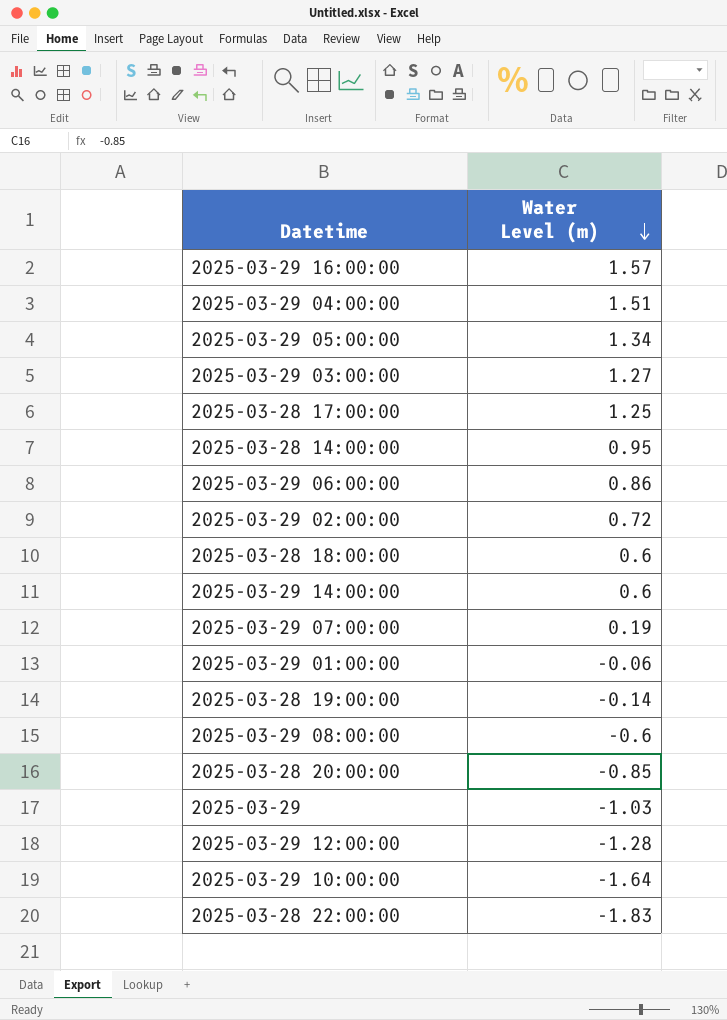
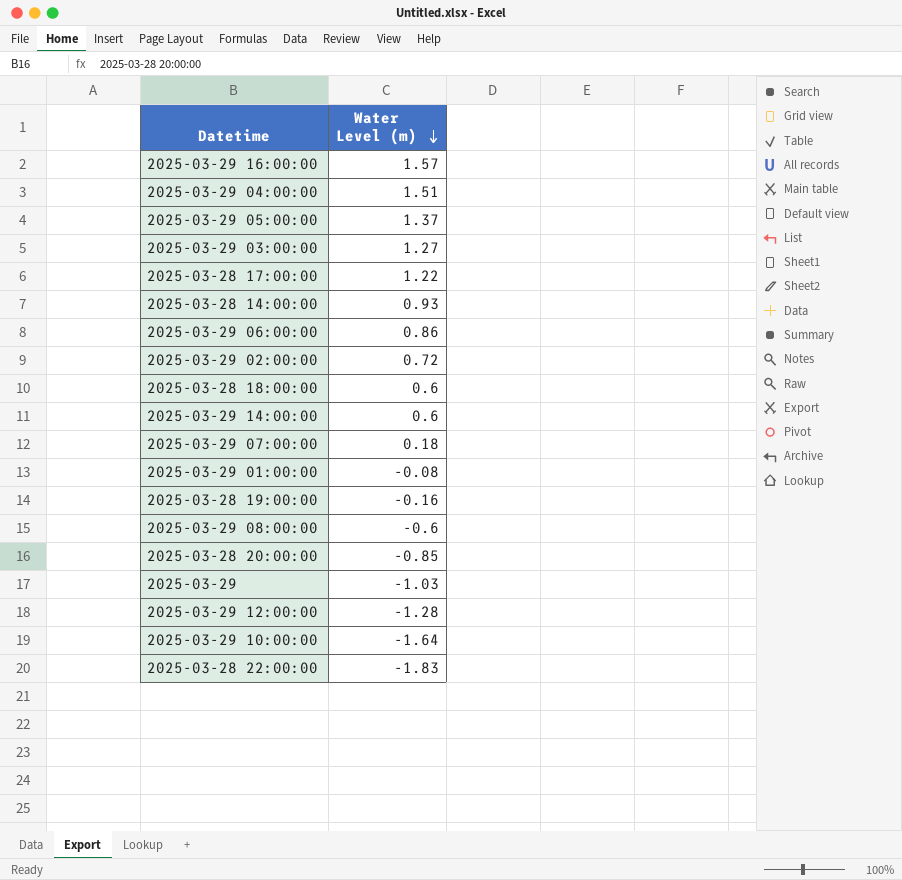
2025-03-29 05:00:00 | Water Level (m): 1.34 -> 1.37
2025-03-28 17:00:00 | Water Level (m): 1.25 -> 1.22
2025-03-28 14:00:00 | Water Level (m): 0.95 -> 0.93
2025-03-29 07:00:00 | Water Level (m): 0.19 -> 0.18
2025-03-29 01:00:00 | Water Level (m): -0.06 -> -0.08
2025-03-28 19:00:00 | Water Level (m): -0.14 -> -0.16

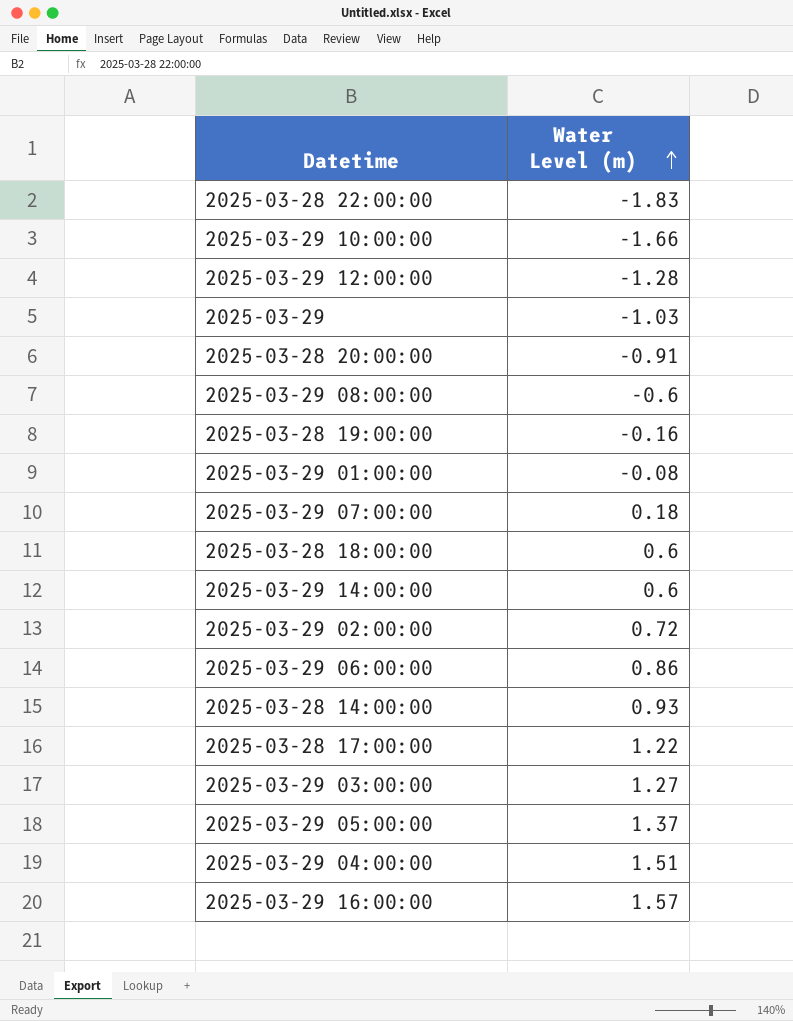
row order: Water Level (m) descending -> Water Level (m) ascending
2025-03-29 10:00:00 | Water Level (m): -1.64 -> -1.66
2025-03-28 20:00:00 | Water Level (m): -0.85 -> -0.91

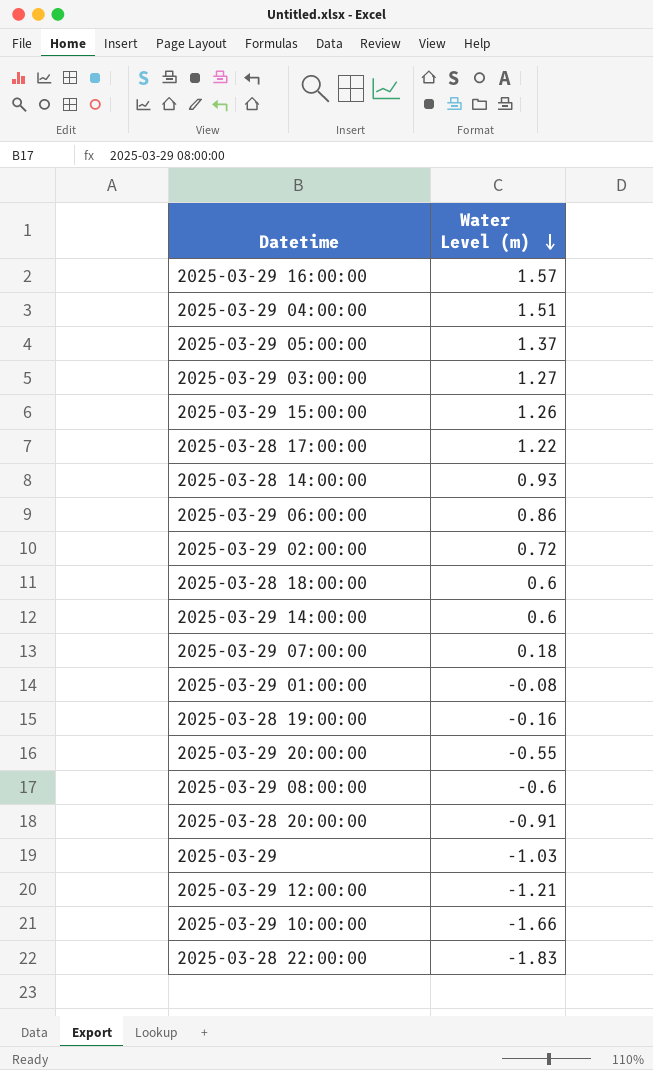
row order: Water Level (m) ascending -> Water Level (m) descending
row 2025-03-29 15:00:00: none -> 1.26
row 2025-03-29 20:00:00: none -> -0.55
2025-03-29 12:00:00 | Water Level (m): -1.28 -> -1.21

